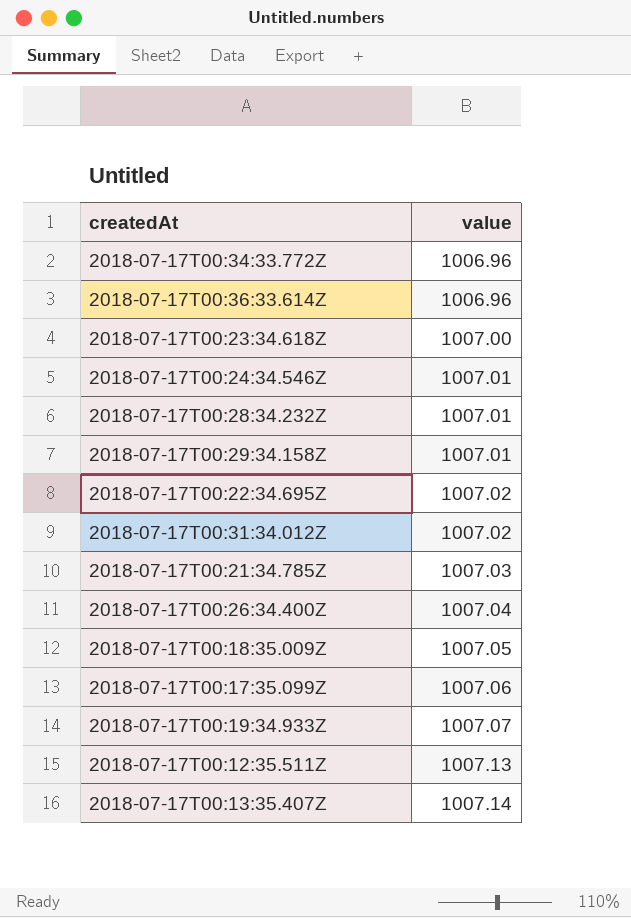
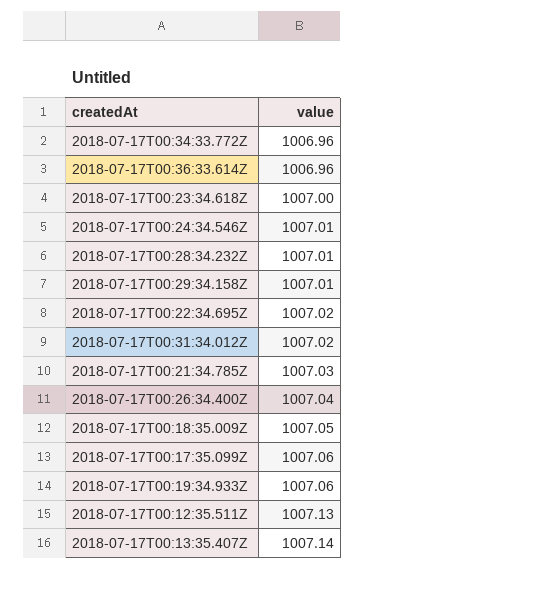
2018-07-17T00:19:34.933Z | value: 1007.07 -> 1007.06

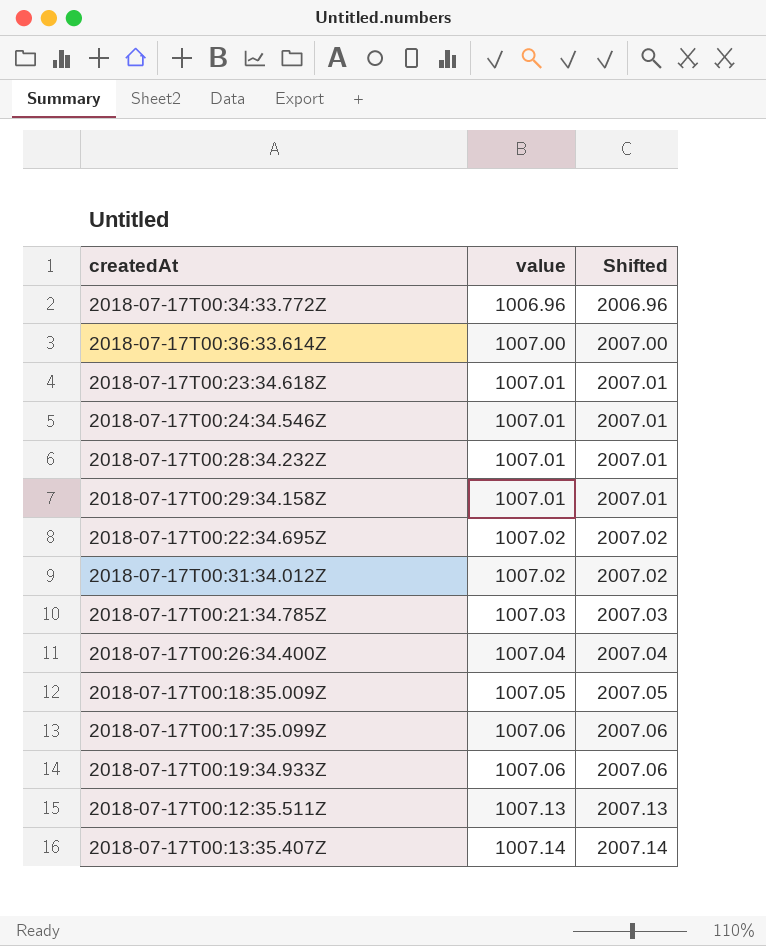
column Shifted | formula: none -> [value] + 1000
2018-07-17T00:36:33.614Z | value: 1006.96 -> 1007.00
2018-07-17T00:23:34.618Z | value: 1007.00 -> 1007.01

